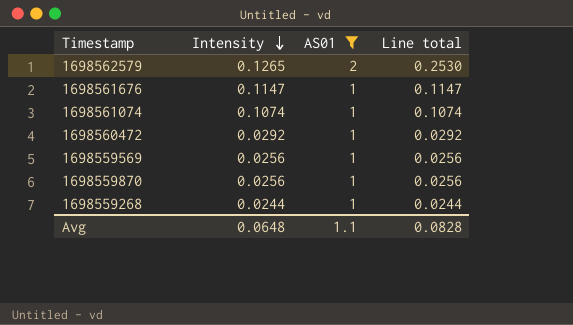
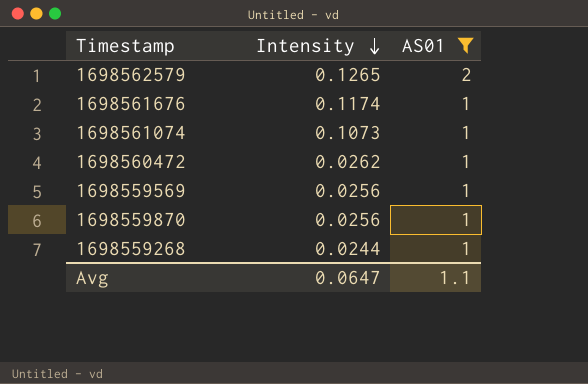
column Line total | formula: [Intensity] * [AS01] -> none
1698561676 | Intensity: 0.1147 -> 0.1174
1698561074 | Intensity: 0.1074 -> 0.1073
1698560472 | Intensity: 0.0292 -> 0.0262
Avg | Intensity: 0.0648 -> 0.0647

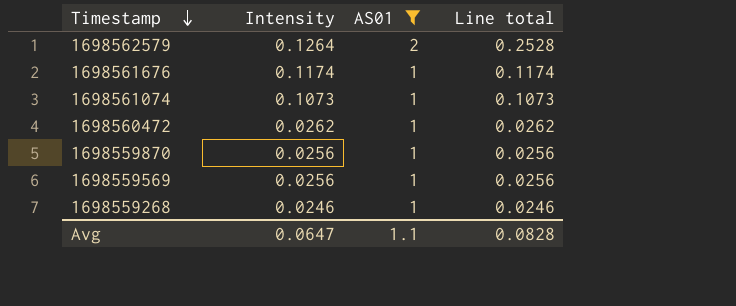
row order: Intensity descending -> Timestamp descending
column Line total | formula: none -> [Intensity] * [AS01]
1698562579 | Intensity: 0.1265 -> 0.1264
1698559268 | Intensity: 0.0244 -> 0.0246

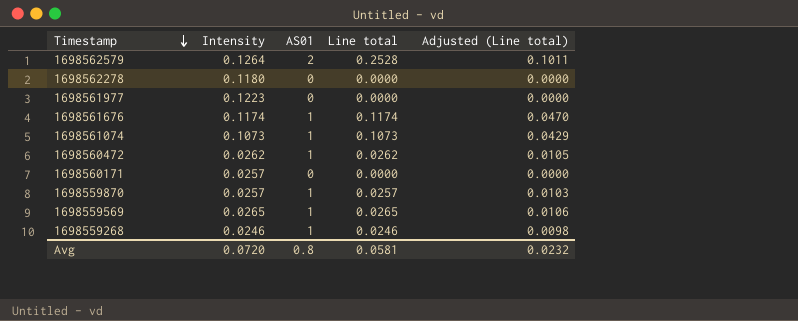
filter: AS01 != 0 -> none
column Adjusted (Line total) | formula: none -> [Line total] * 0.4
1698559870 | Intensity: 0.0256 -> 0.0257
1698559870 | Line total: 0.0256 -> 0.0257
1698559569 | Intensity: 0.0256 -> 0.0265
1698559569 | Line total: 0.0256 -> 0.0265
Avg | Intensity: 0.0647 -> 0.0720
Avg | AS01: 1.1 -> 0.8
Avg | Line total: 0.0828 -> 0.0581

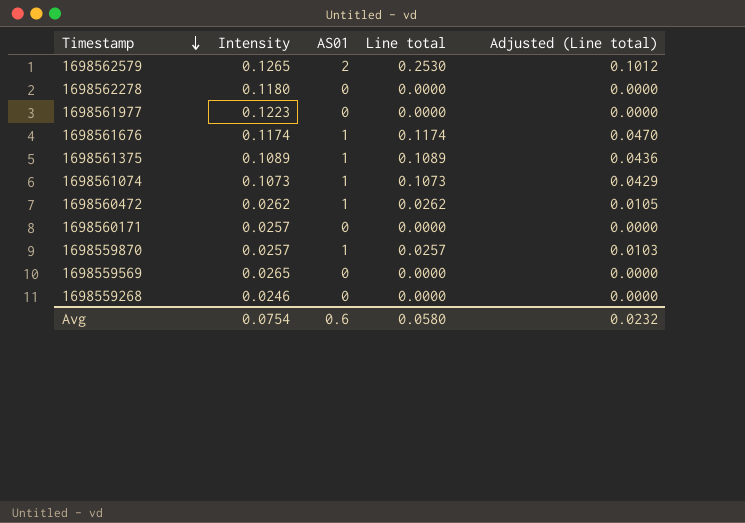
1698562579 | Intensity: 0.1264 -> 0.1265
1698562579 | Line total: 0.2528 -> 0.2530
1698562579 | Adjusted (Line total): 0.1011 -> 0.1012
row 1698561375: none -> 0.1089 | 1 | 0.1089 | 0.0436
1698559569 | AS01: 1 -> 0
1698559569 | Line total: 0.0265 -> 0.0000
1698559569 | Adjusted (Line total): 0.0106 -> 0.0000
1698559268 | AS01: 1 -> 0
1698559268 | Line total: 0.0246 -> 0.0000
1698559268 | Adjusted (Line total): 0.0098 -> 0.0000
Avg | Intensity: 0.0720 -> 0.0754
Avg | AS01: 0.8 -> 0.6
Avg | Line total: 0.0581 -> 0.0580

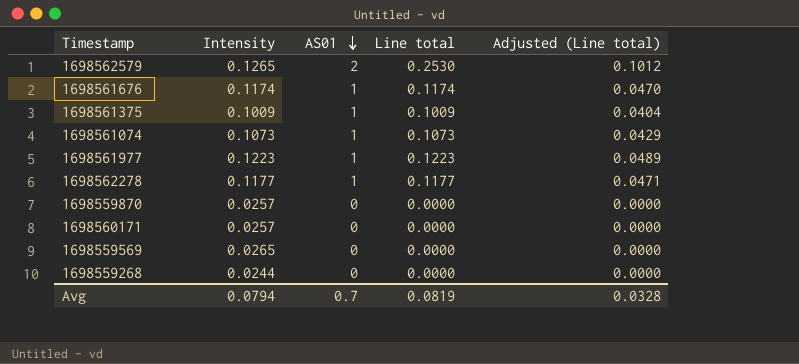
row order: Timestamp descending -> AS01 descending
row 1698560472: 0.0262 | 1 | 0.0262 | 0.0105 -> none
1698561375 | Intensity: 0.1089 -> 0.1009
1698561375 | Line total: 0.1089 -> 0.1009
1698561375 | Adjusted (Line total): 0.0436 -> 0.0404
1698561977 | AS01: 0 -> 1
1698561977 | Line total: 0.0000 -> 0.1223
1698561977 | Adjusted (Line total): 0.0000 -> 0.0489
1698562278 | Intensity: 0.1180 -> 0.1177
1698562278 | AS01: 0 -> 1
1698562278 | Line total: 0.0000 -> 0.1177
1698562278 | Adjusted (Line total): 0.0000 -> 0.0471
1698559870 | AS01: 1 -> 0
1698559870 | Line total: 0.0257 -> 0.0000
1698559870 | Adjusted (Line total): 0.0103 -> 0.0000
1698559268 | Intensity: 0.0246 -> 0.0244
Avg | Intensity: 0.0754 -> 0.0794
Avg | AS01: 0.6 -> 0.7
Avg | Line total: 0.0580 -> 0.0819
Avg | Adjusted (Line total): 0.0232 -> 0.0328

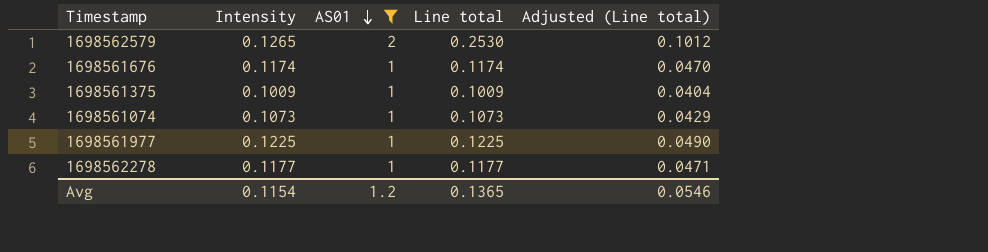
filter: none -> AS01 != 0
1698561977 | Intensity: 0.1223 -> 0.1225
1698561977 | Line total: 0.1223 -> 0.1225
1698561977 | Adjusted (Line total): 0.0489 -> 0.0490
Avg | Intensity: 0.0794 -> 0.1154
Avg | AS01: 0.7 -> 1.2
Avg | Line total: 0.0819 -> 0.1365
Avg | Adjusted (Line total): 0.0328 -> 0.0546

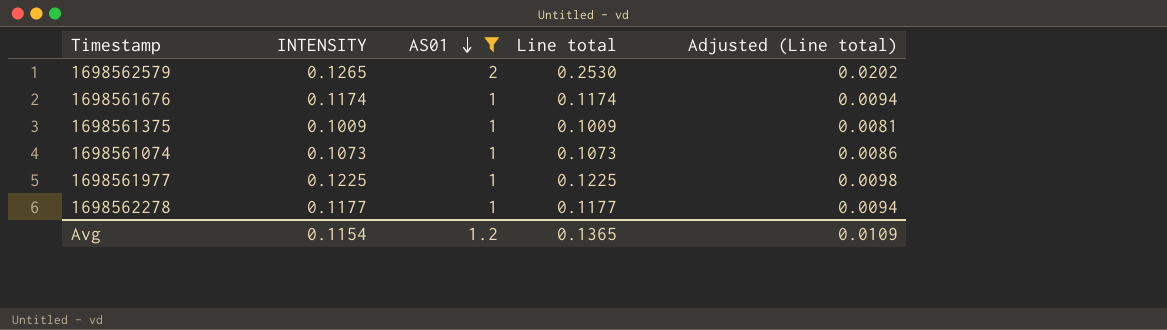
column name: Intensity -> INTENSITY
column Adjusted (Line total) | formula: [Line total] * 0.4 -> [Line total] * 0.08
Avg | Adjusted (Line total): 0.0546 -> 0.0109

